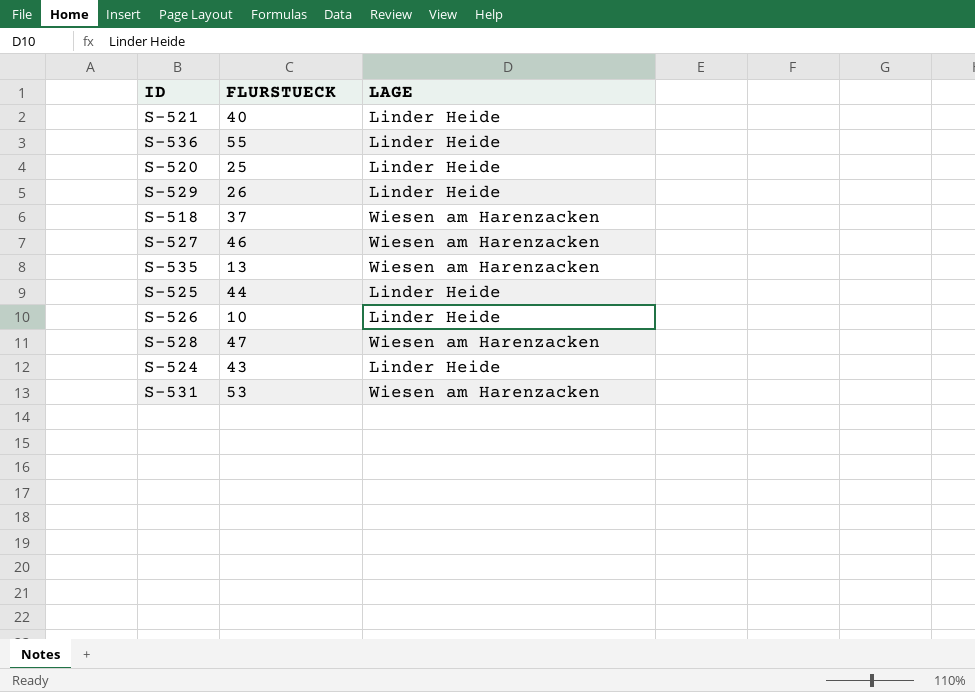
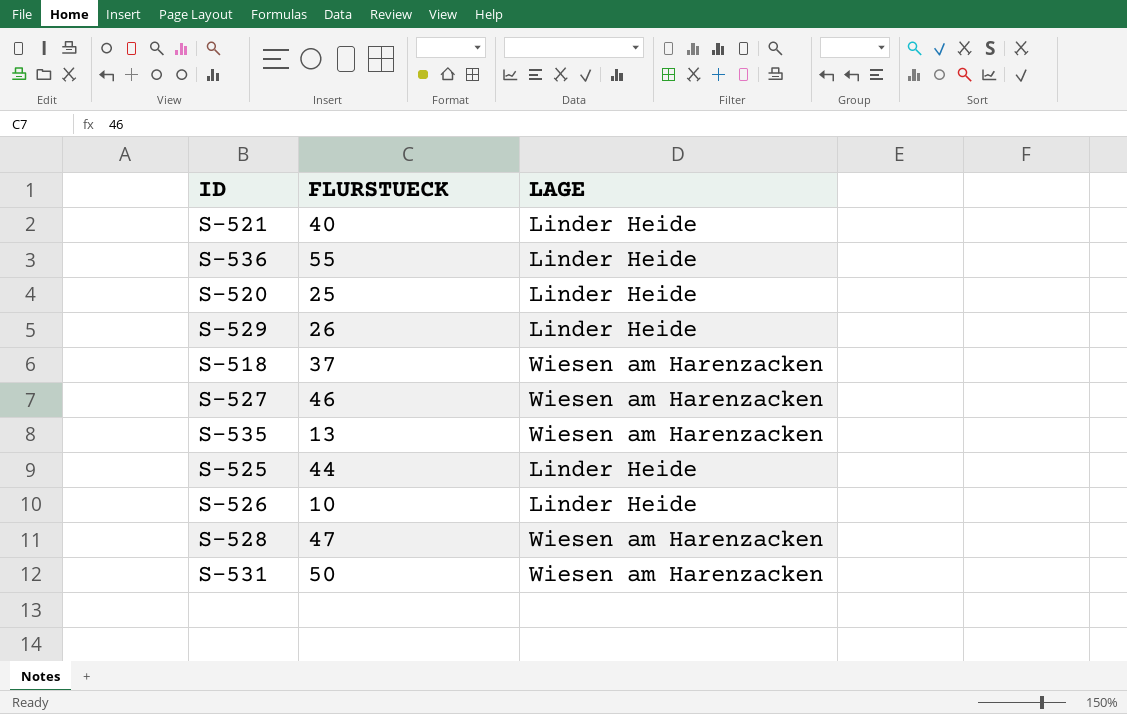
row S-524: 43 | Linder Heide -> none
S-531 | FLURSTUECK: 53 -> 50

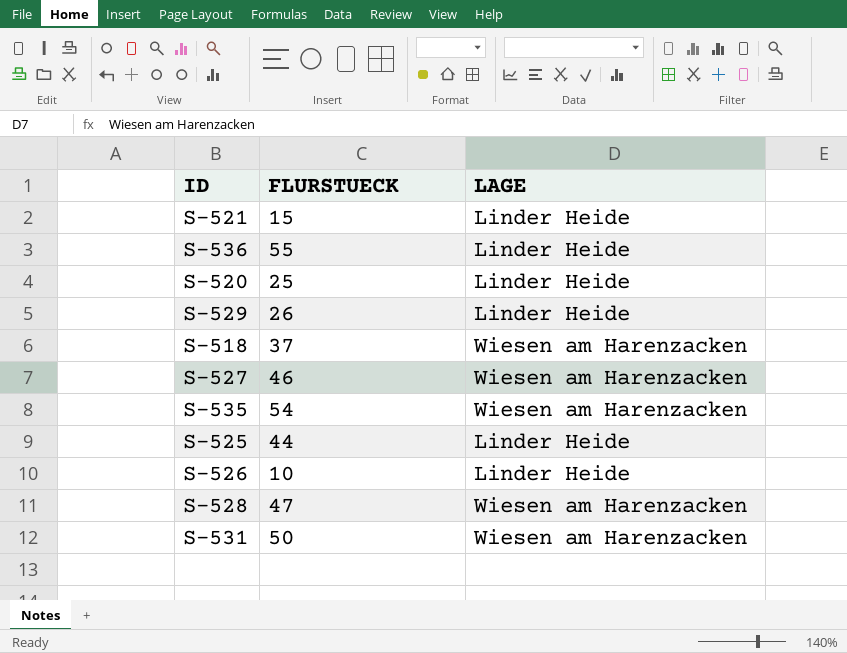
S-521 | FLURSTUECK: 40 -> 15
S-535 | FLURSTUECK: 13 -> 54

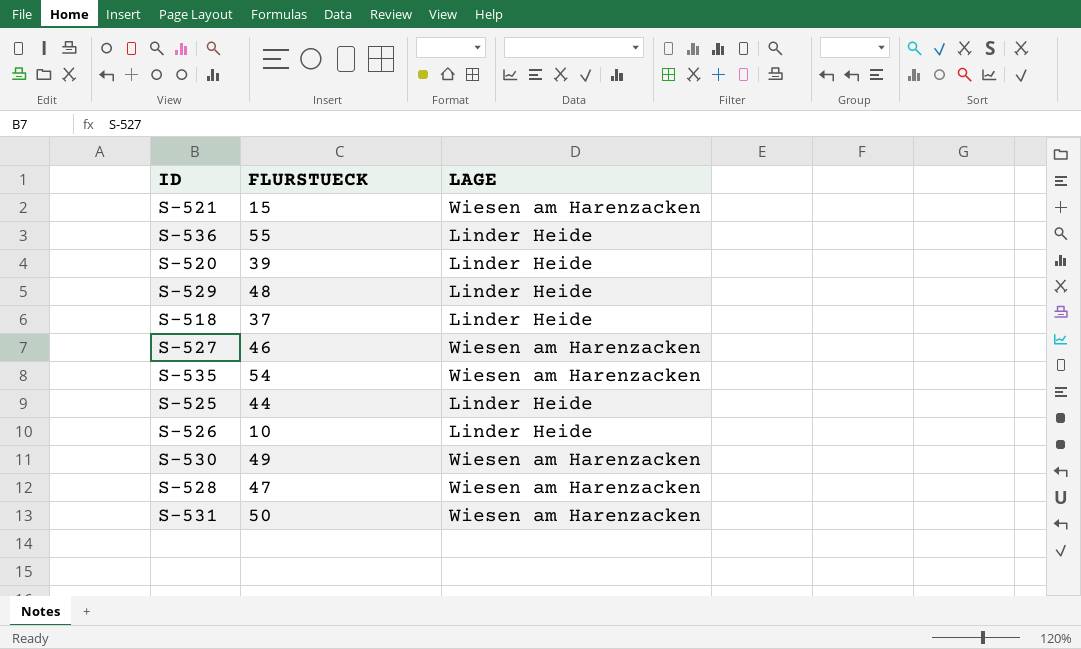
S-521 | LAGE: Linder Heide -> Wiesen am Harenzacken
S-520 | FLURSTUECK: 25 -> 39
S-529 | FLURSTUECK: 26 -> 48
S-518 | LAGE: Wiesen am Harenzacken -> Linder Heide
row S-530: none -> 49 | Wiesen am Harenzacken

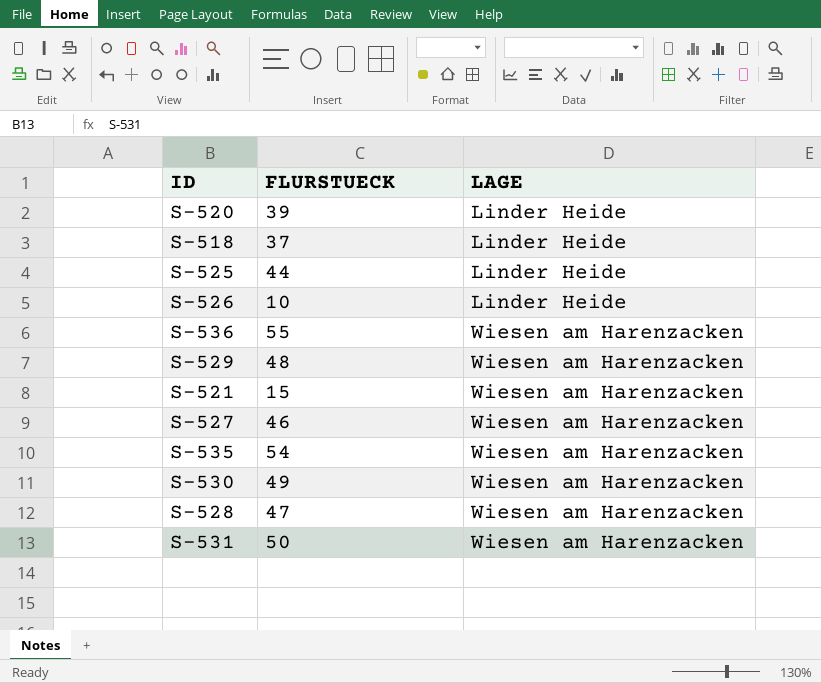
row order: none -> LAGE ascending
S-536 | LAGE: Linder Heide -> Wiesen am Harenzacken
S-529 | LAGE: Linder Heide -> Wiesen am Harenzacken

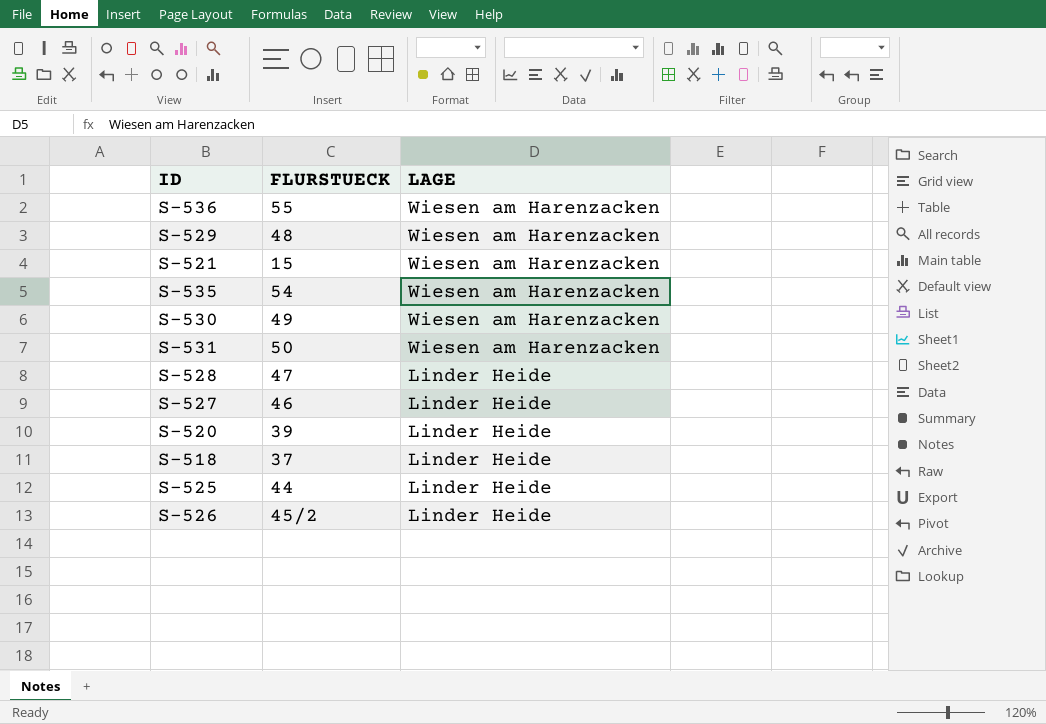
row order: LAGE ascending -> LAGE descending
S-528 | LAGE: Wiesen am Harenzacken -> Linder Heide
S-527 | LAGE: Wiesen am Harenzacken -> Linder Heide
S-526 | FLURSTUECK: 10 -> 45/2

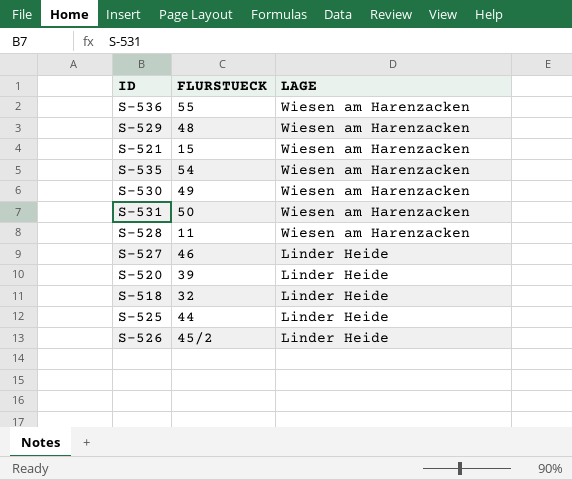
S-528 | FLURSTUECK: 47 -> 11
S-528 | LAGE: Linder Heide -> Wiesen am Harenzacken
S-518 | FLURSTUECK: 37 -> 32

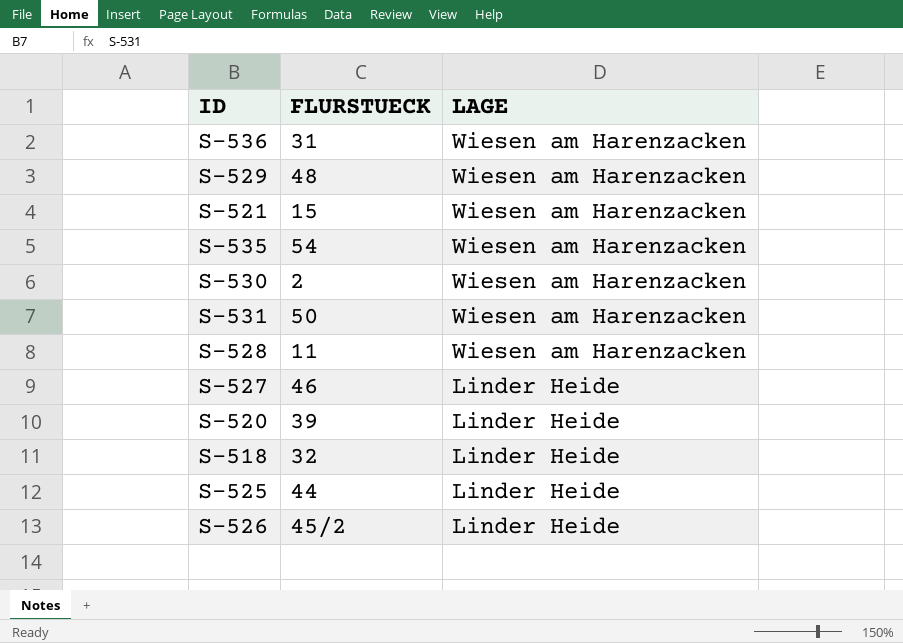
S-536 | FLURSTUECK: 55 -> 31
S-530 | FLURSTUECK: 49 -> 2

